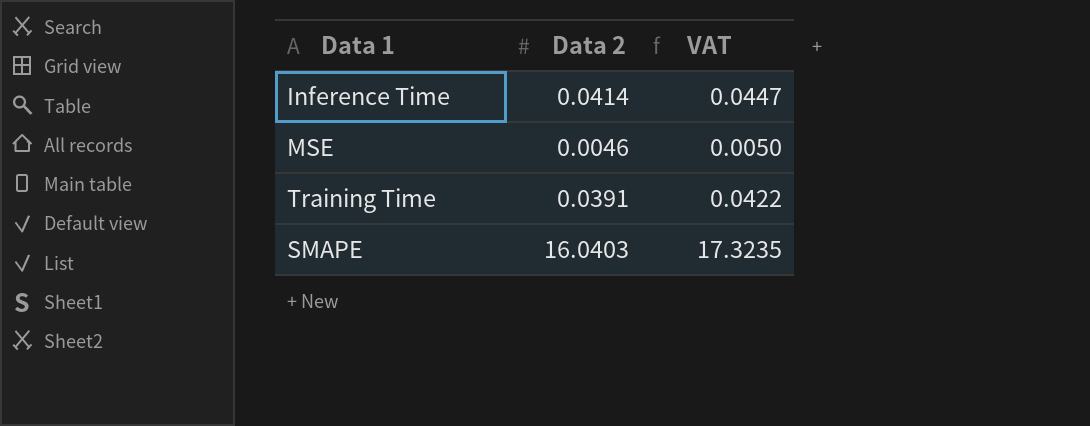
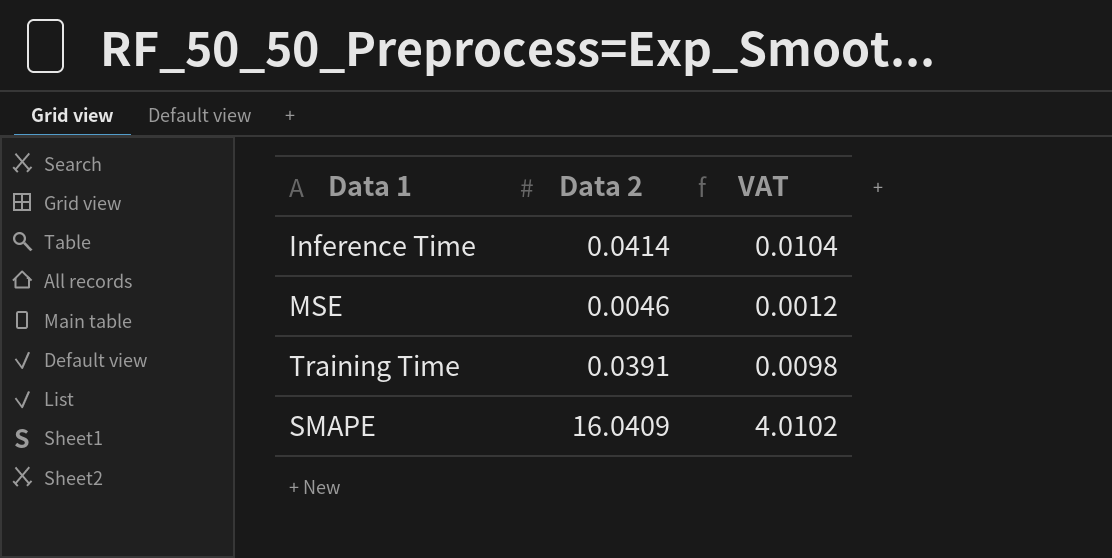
column VAT | formula: [Data 2] * 1.08 -> [Data 2] * 0.25
SMAPE | Data 2: 16.0403 -> 16.0409

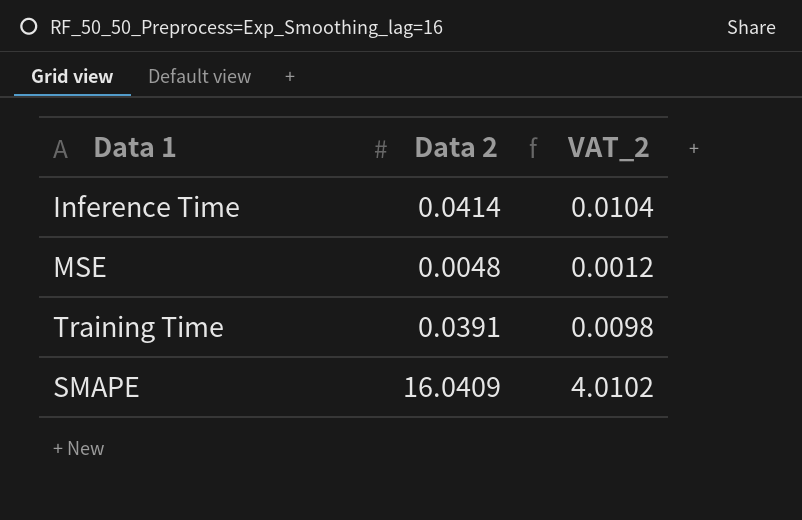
column name: VAT -> VAT_2
MSE | Data 2: 0.0046 -> 0.0048

